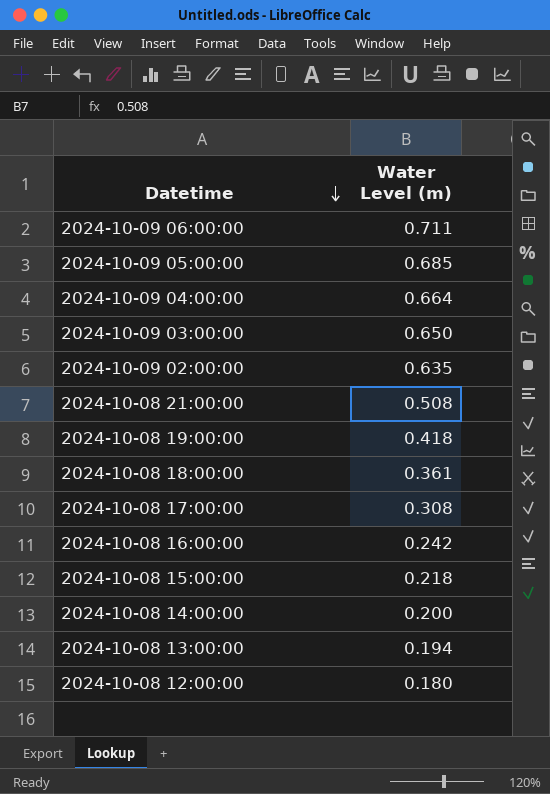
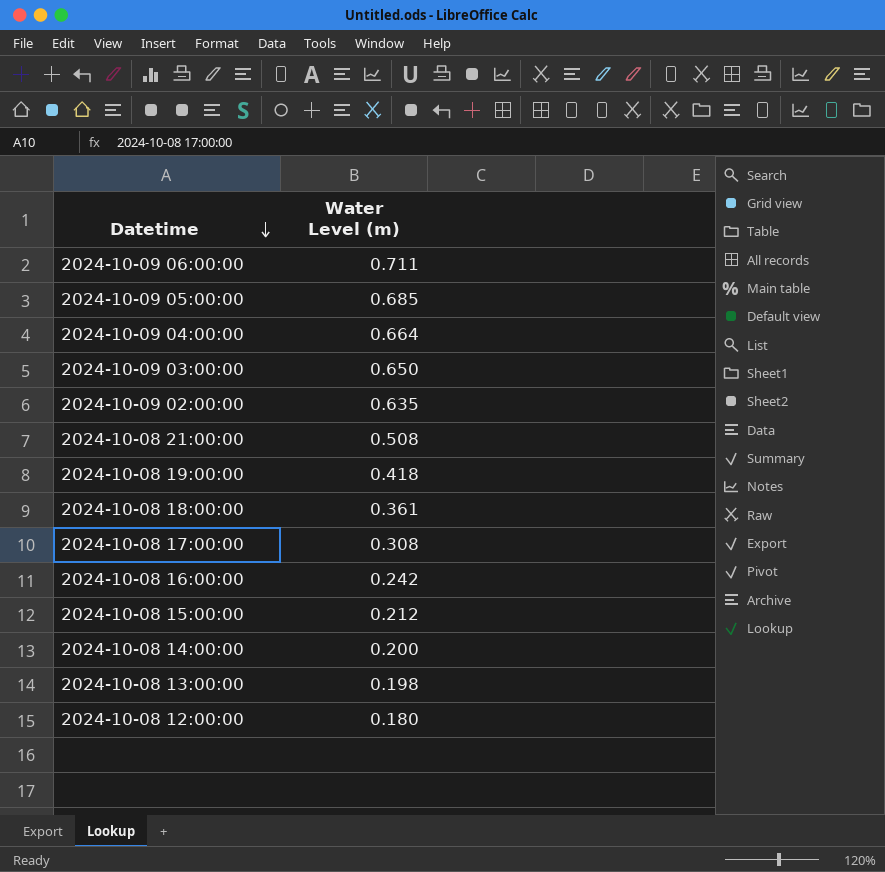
2024-10-08 15:00:00 | Water Level (m): 0.218 -> 0.212
2024-10-08 13:00:00 | Water Level (m): 0.194 -> 0.198

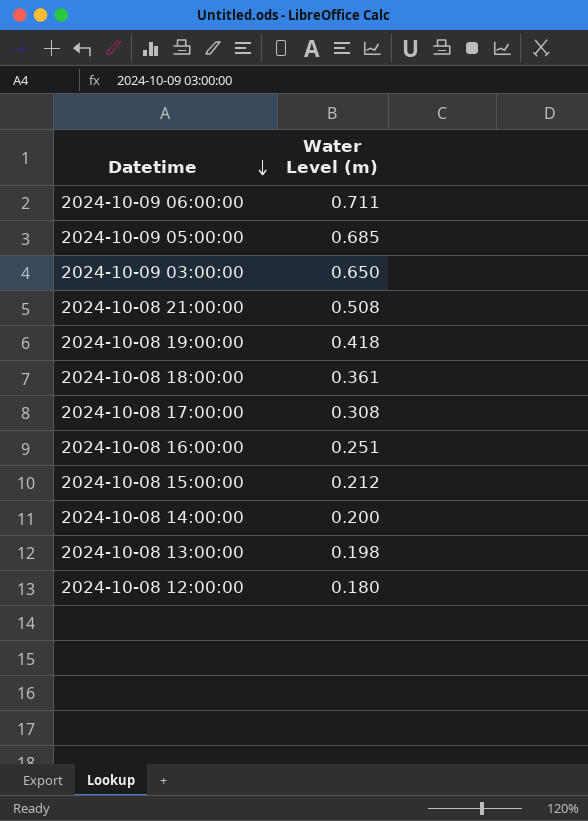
row 2024-10-09 04:00:00: 0.664 -> none
row 2024-10-09 02:00:00: 0.635 -> none
2024-10-08 16:00:00 | Water Level (m): 0.242 -> 0.251

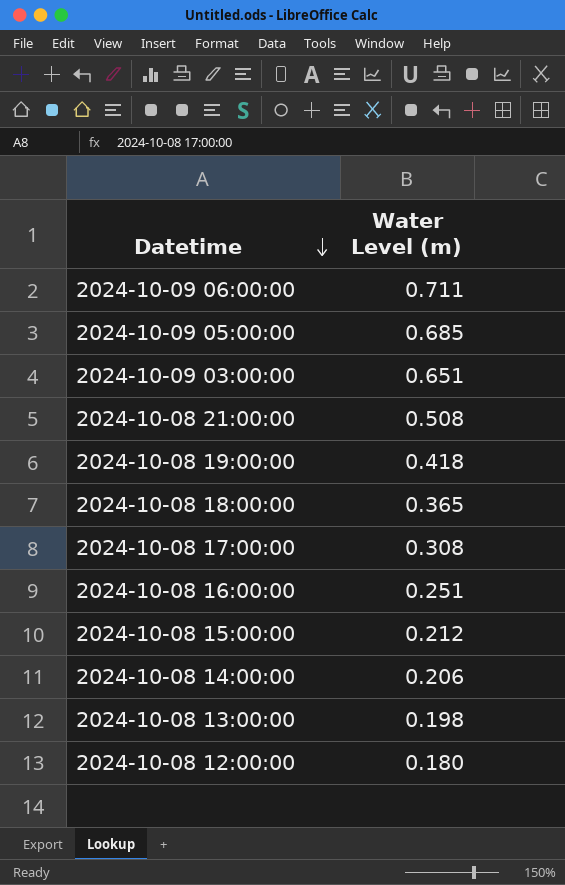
2024-10-09 03:00:00 | Water Level (m): 0.650 -> 0.651
2024-10-08 18:00:00 | Water Level (m): 0.361 -> 0.365
2024-10-08 14:00:00 | Water Level (m): 0.200 -> 0.206

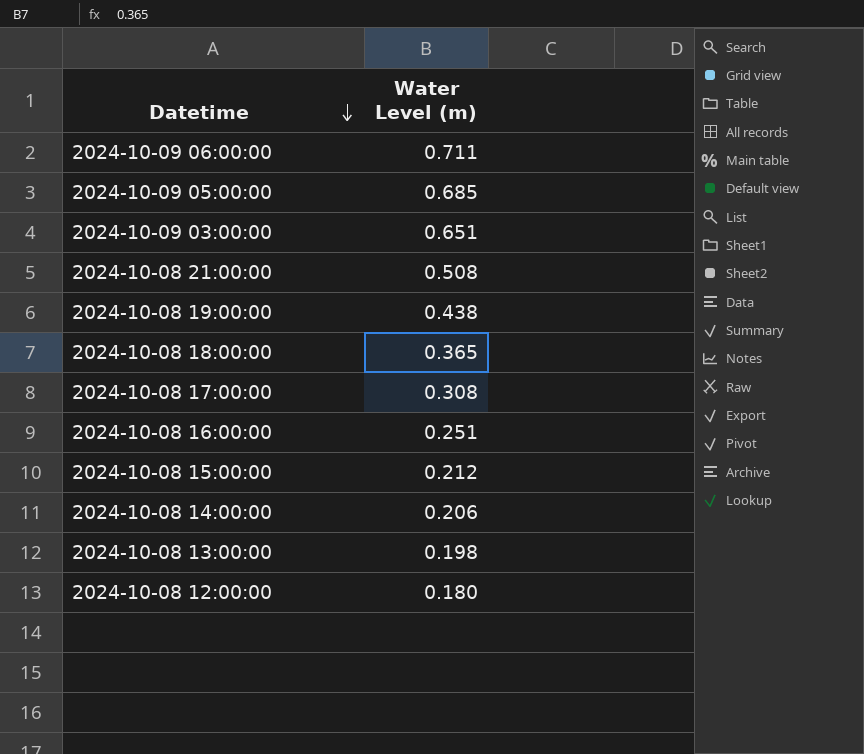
2024-10-08 19:00:00 | Water Level (m): 0.418 -> 0.438

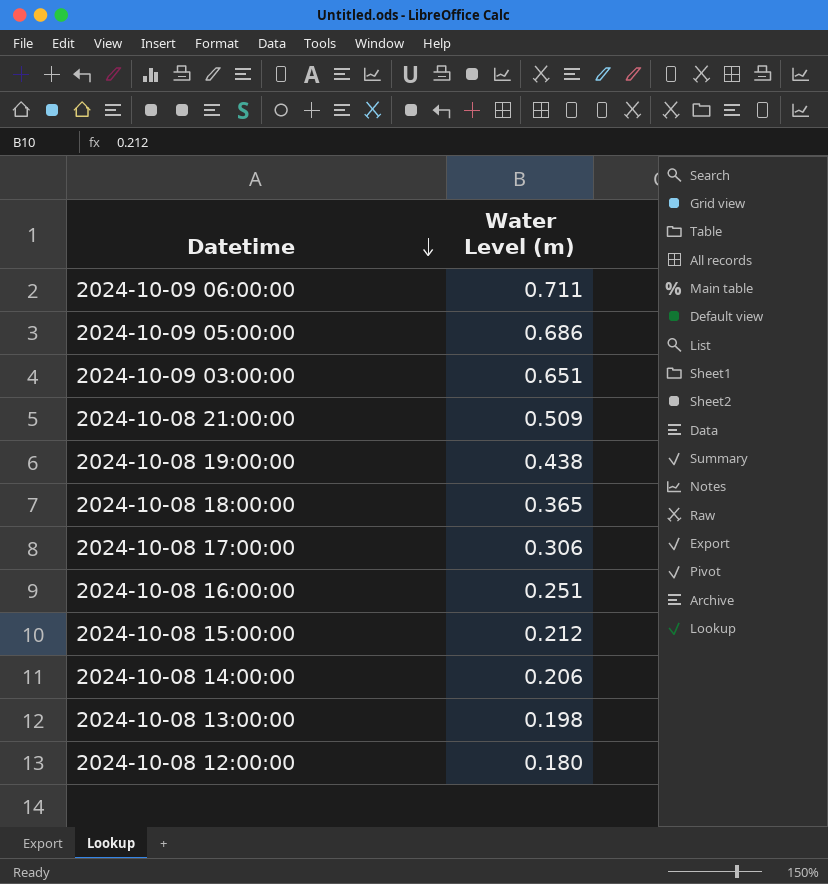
2024-10-09 05:00:00 | Water Level (m): 0.685 -> 0.686
2024-10-08 21:00:00 | Water Level (m): 0.508 -> 0.509
2024-10-08 17:00:00 | Water Level (m): 0.308 -> 0.306

